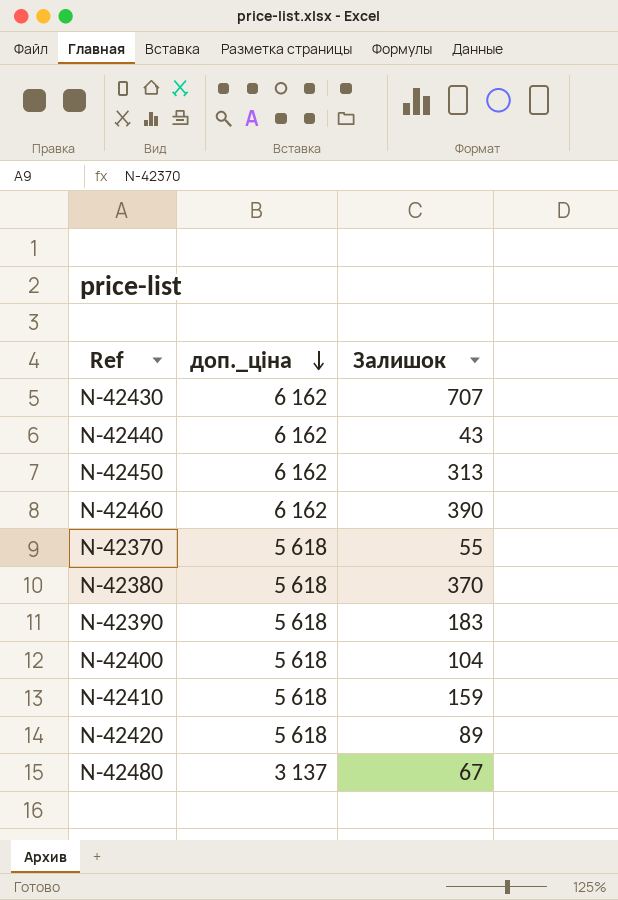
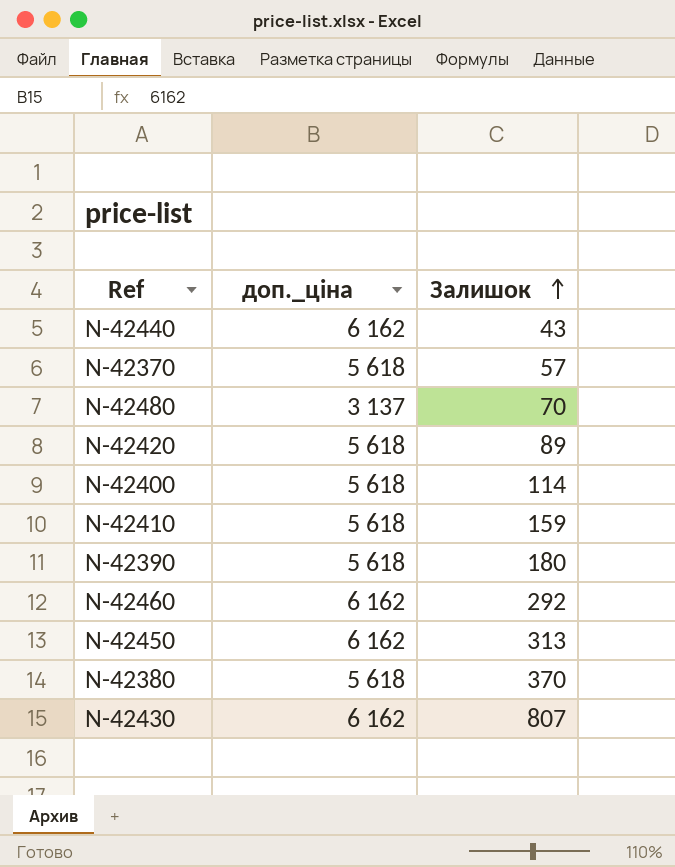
row order: доп._ціна descending -> Залишок ascending
N-42370 | Залишок: 55 -> 57
N-42480 | Залишок: 67 -> 70
N-42400 | Залишок: 104 -> 114
N-42390 | Залишок: 183 -> 180
N-42460 | Залишок: 390 -> 292
N-42430 | Залишок: 707 -> 807

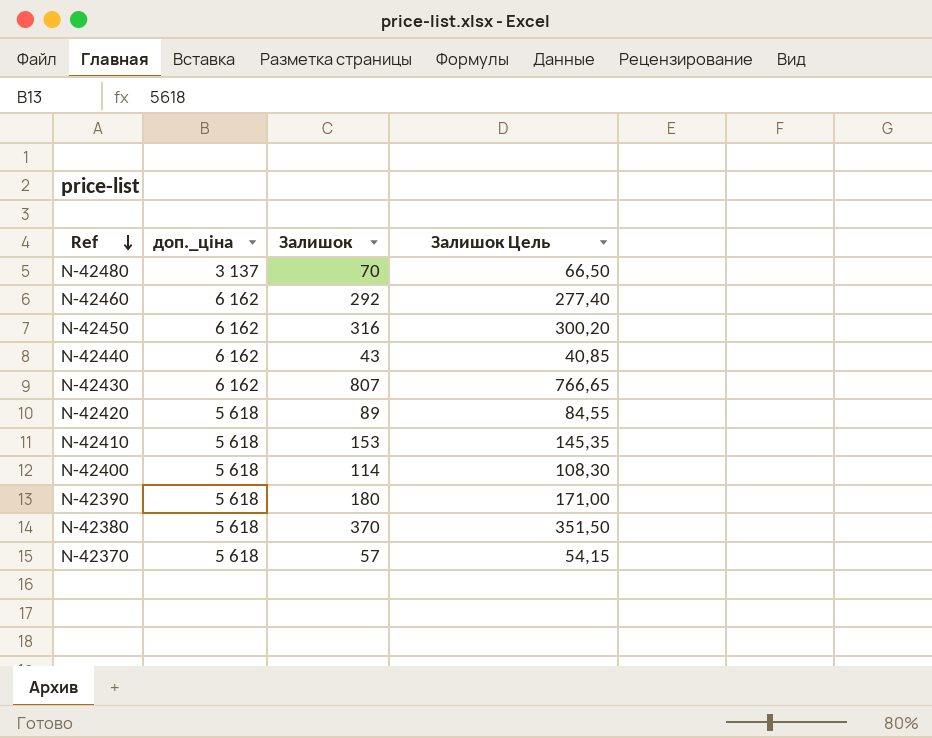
row order: Залишок ascending -> Ref descending
column Залишок Цель | formula: none -> [Залишок] * 0,95
N-42450 | Залишок: 313 -> 316
N-42410 | Залишок: 159 -> 153

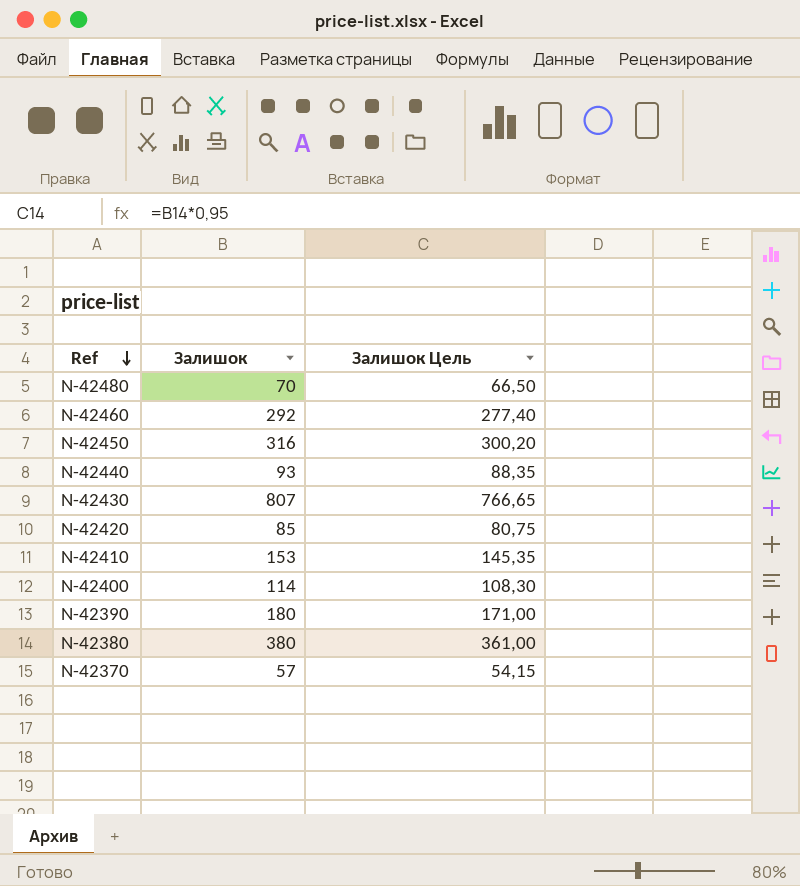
column доп._ціна | position: 2 -> none
N-42440 | Залишок: 43 -> 93
N-42440 | Залишок Цель: 40,85 -> 88,35
N-42420 | Залишок: 89 -> 85
N-42420 | Залишок Цель: 84,55 -> 80,75
N-42380 | Залишок: 370 -> 380
N-42380 | Залишок Цель: 351,50 -> 361,00

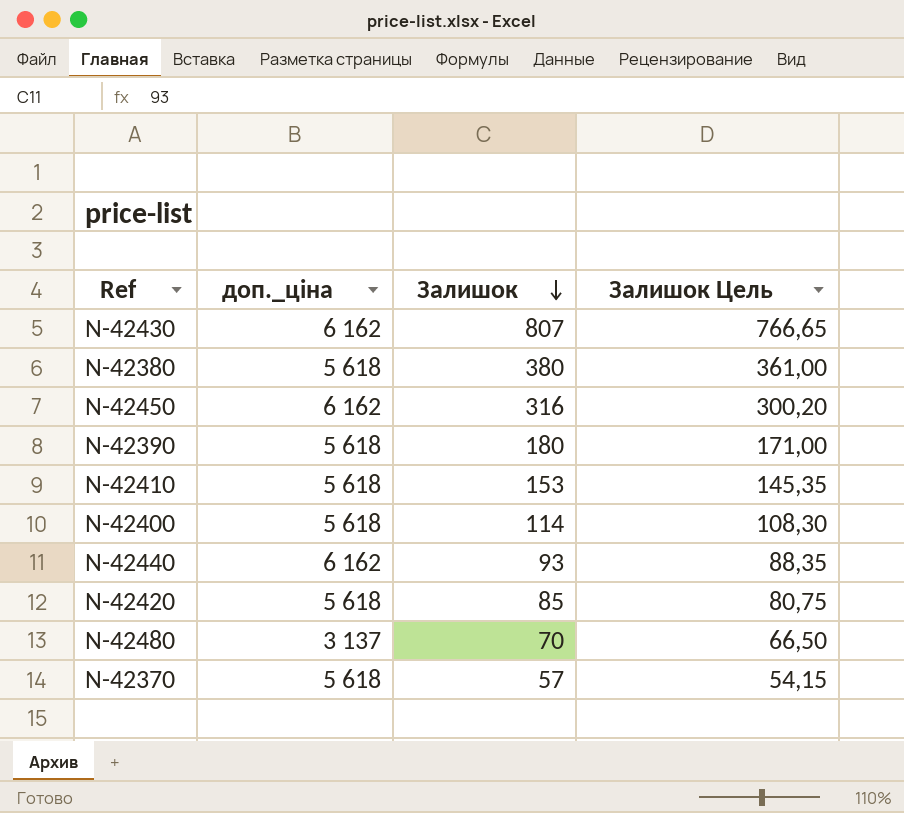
row order: Ref descending -> Залишок descending
column доп._ціна | position: none -> 2
row N-42460: 292 | 277,40 -> none

